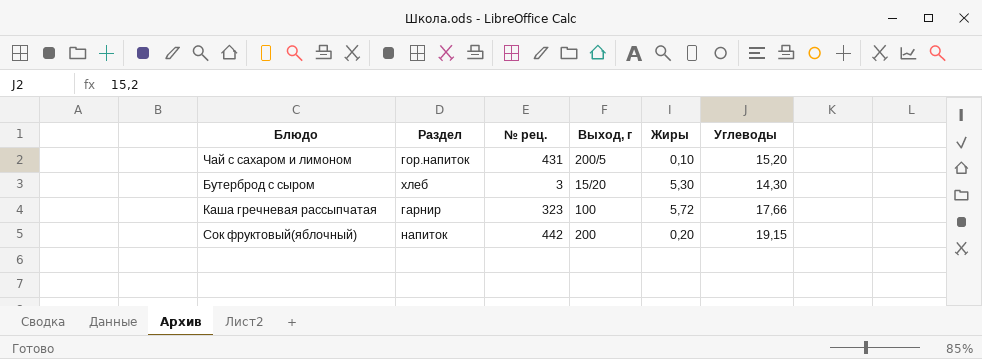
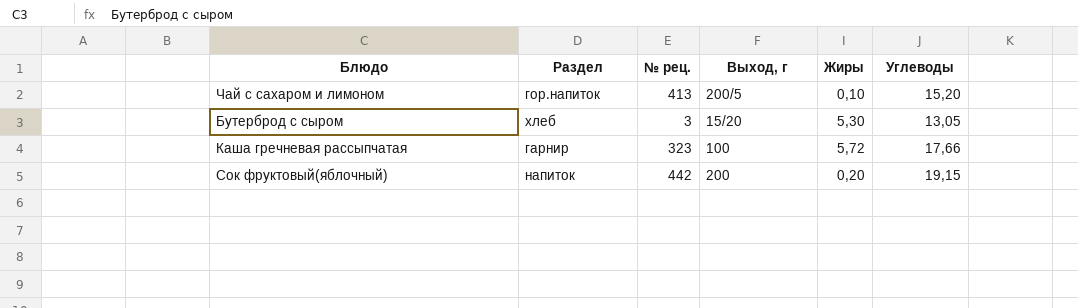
Чай с сахаром и лимоном | № рец.: 431 -> 413
Бутерброд с сыром | Углеводы: 14,30 -> 13,05

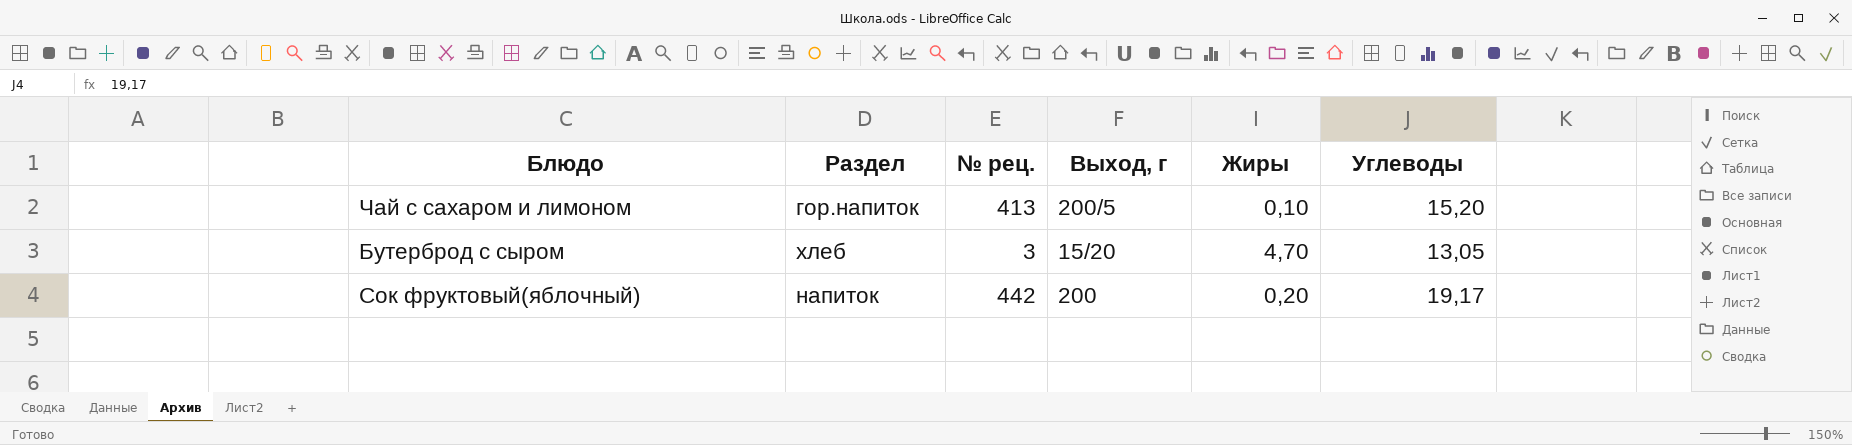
row Каша гречневая рассыпчатая: гарнир | 323 | 100 | 5,72 | 17,66 -> none
Бутерброд с сыром | Жиры: 5,30 -> 4,70
Сок фруктовый(яблочный) | Углеводы: 19,15 -> 19,17

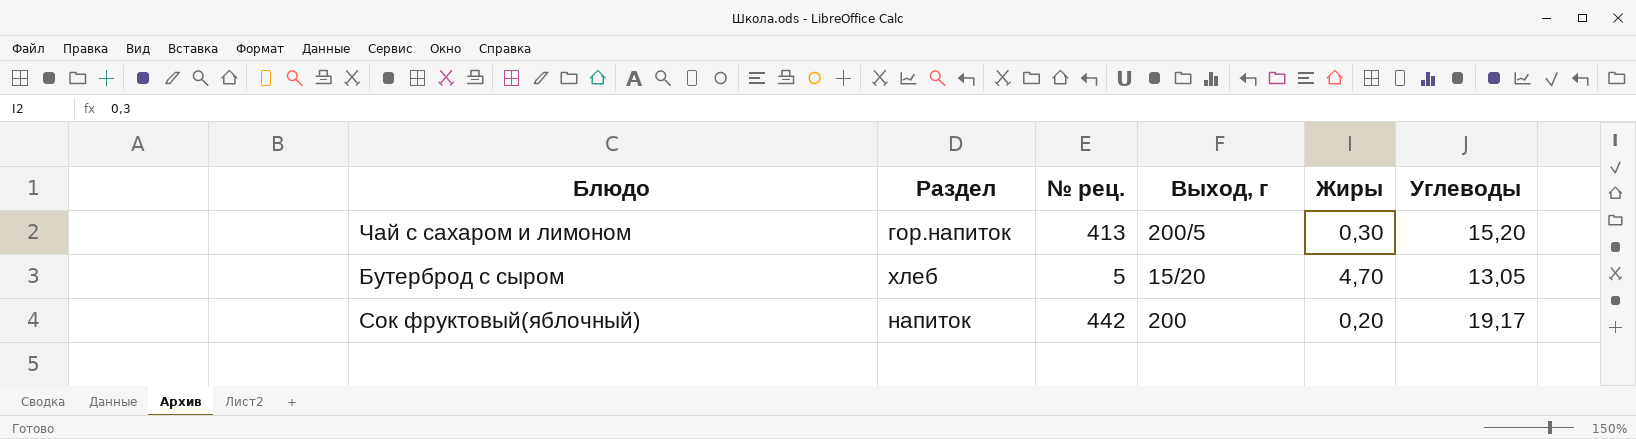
Чай с сахаром и лимоном | Жиры: 0,10 -> 0,30
Бутерброд с сыром | № рец.: 3 -> 5

